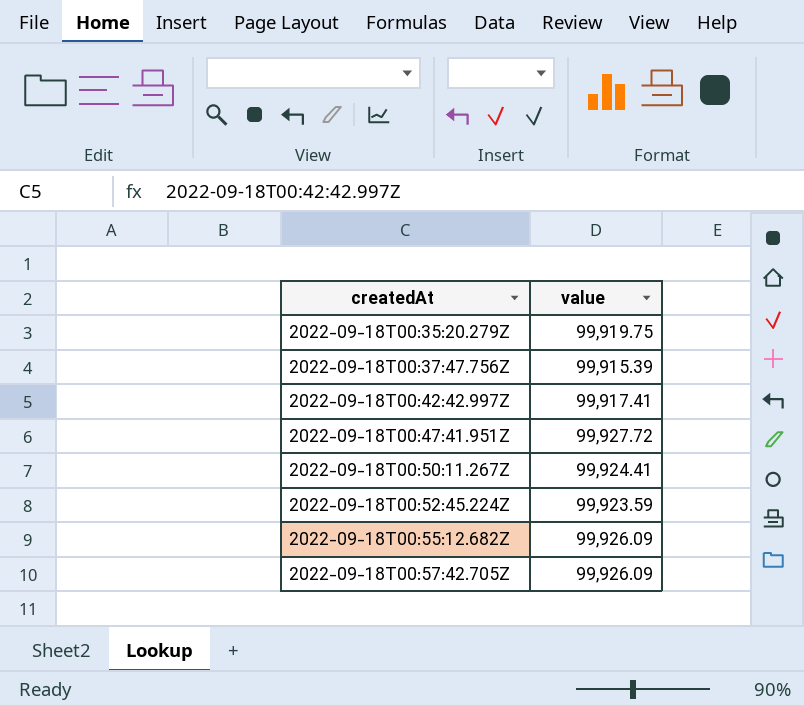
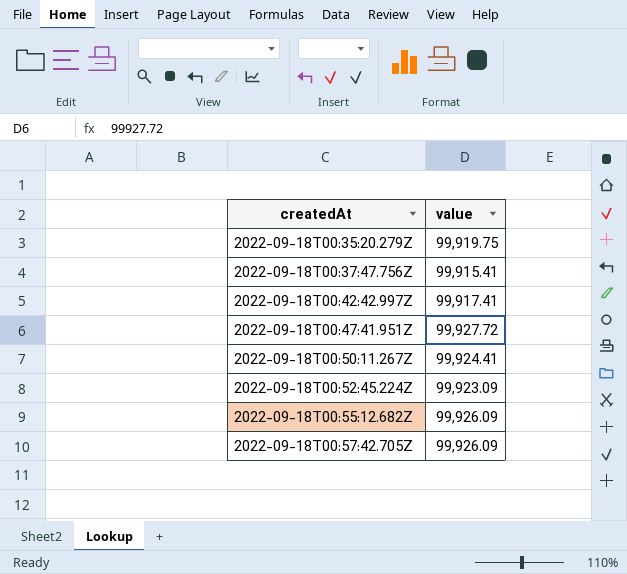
2022-09-18T00:37:47.756Z | value: 99,915.39 -> 99,915.41
2022-09-18T00:52:45.224Z | value: 99,923.59 -> 99,923.09

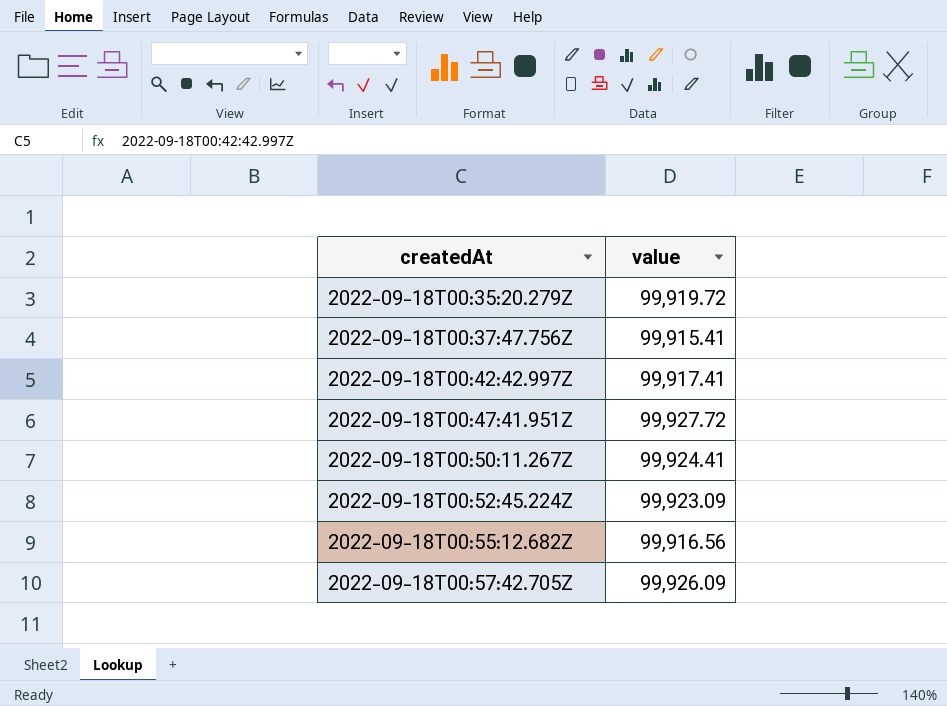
2022-09-18T00:35:20.279Z | value: 99,919.75 -> 99,919.72
2022-09-18T00:55:12.682Z | value: 99,926.09 -> 99,916.56

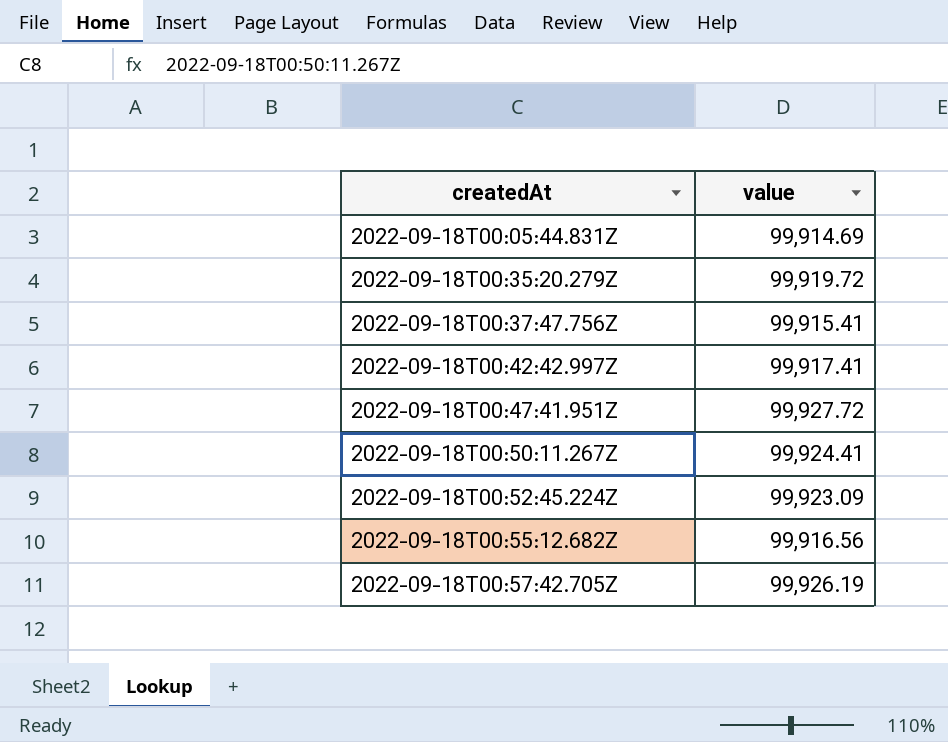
row 2022-09-18T00:05:44.831Z: none -> 99,914.69
2022-09-18T00:57:42.705Z | value: 99,926.09 -> 99,926.19

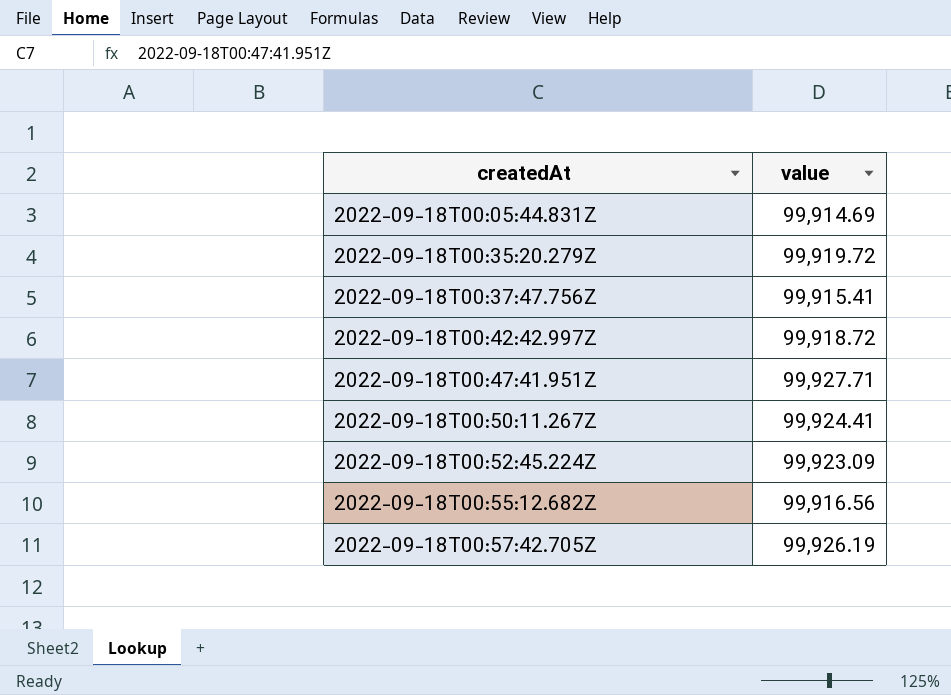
2022-09-18T00:42:42.997Z | value: 99,917.41 -> 99,918.72
2022-09-18T00:47:41.951Z | value: 99,927.72 -> 99,927.71

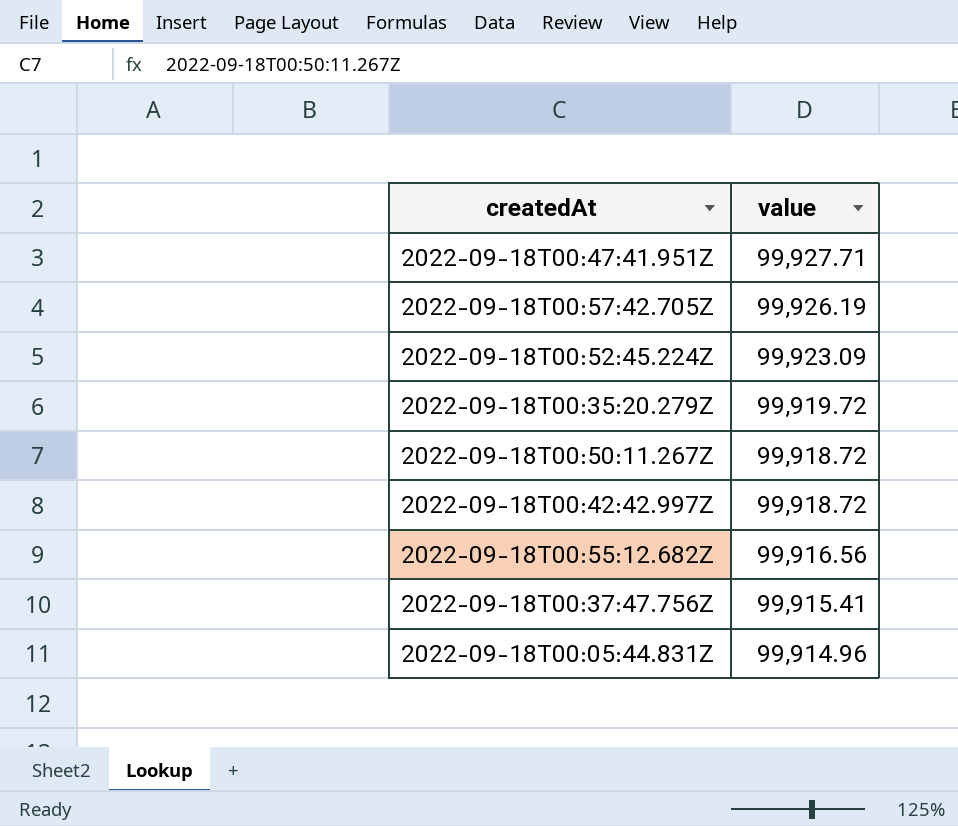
row order: createdAt ascending -> value descending
2022-09-18T00:50:11.267Z | value: 99,924.41 -> 99,918.72
2022-09-18T00:05:44.831Z | value: 99,914.69 -> 99,914.96

